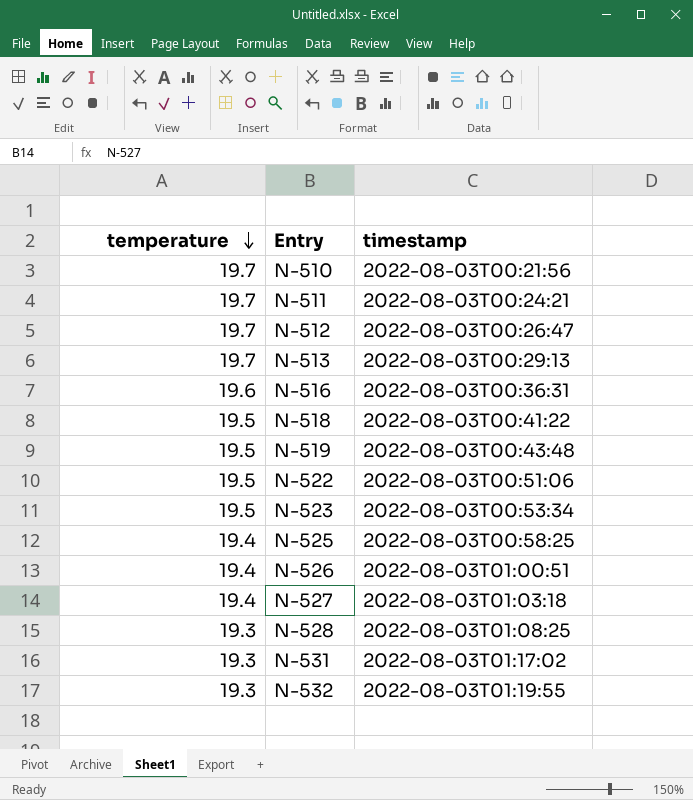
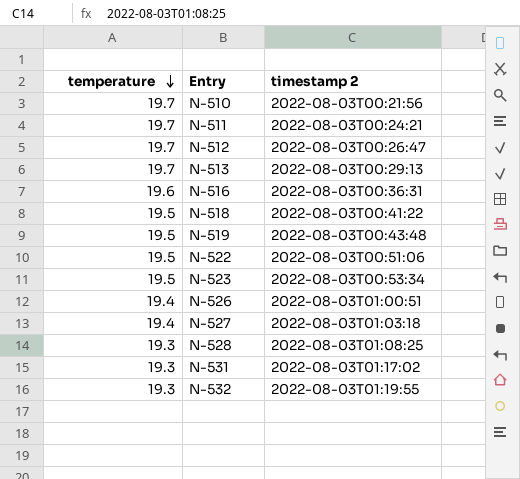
column name: timestamp -> timestamp 2
row N-525: 19.4 | 2022-08-03T00:58:25 -> none

